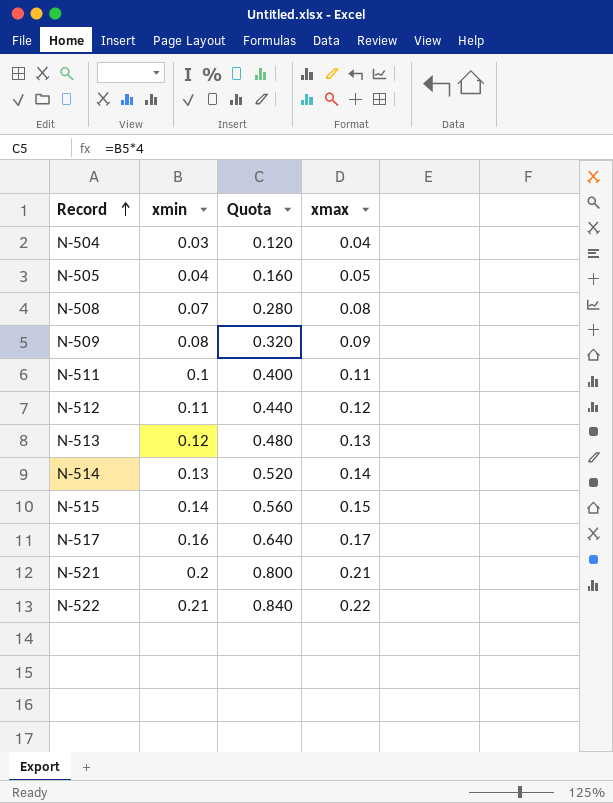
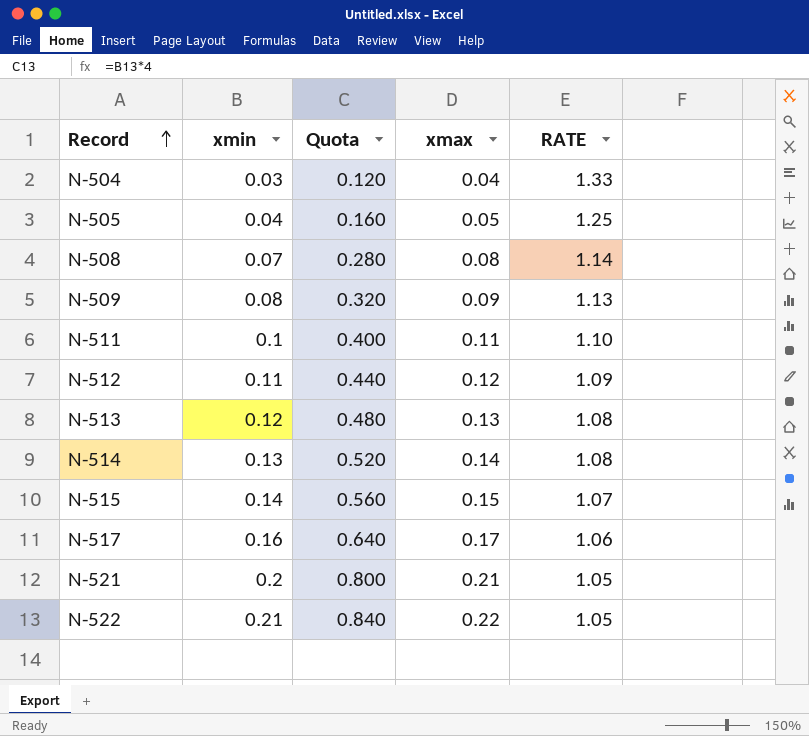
column RATE | formula: none -> [xmax] / [xmin]

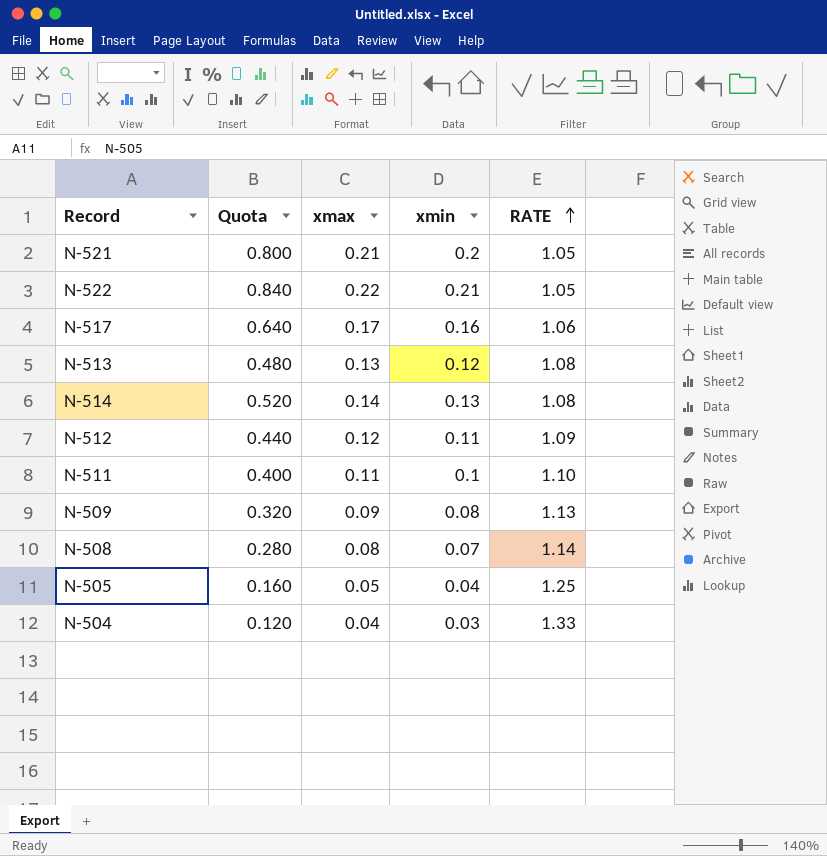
row order: Record ascending -> RATE ascending
column xmin | position: 2 -> 4
row N-515: 0.14 | 0.560 | 0.15 | 1.07 -> none

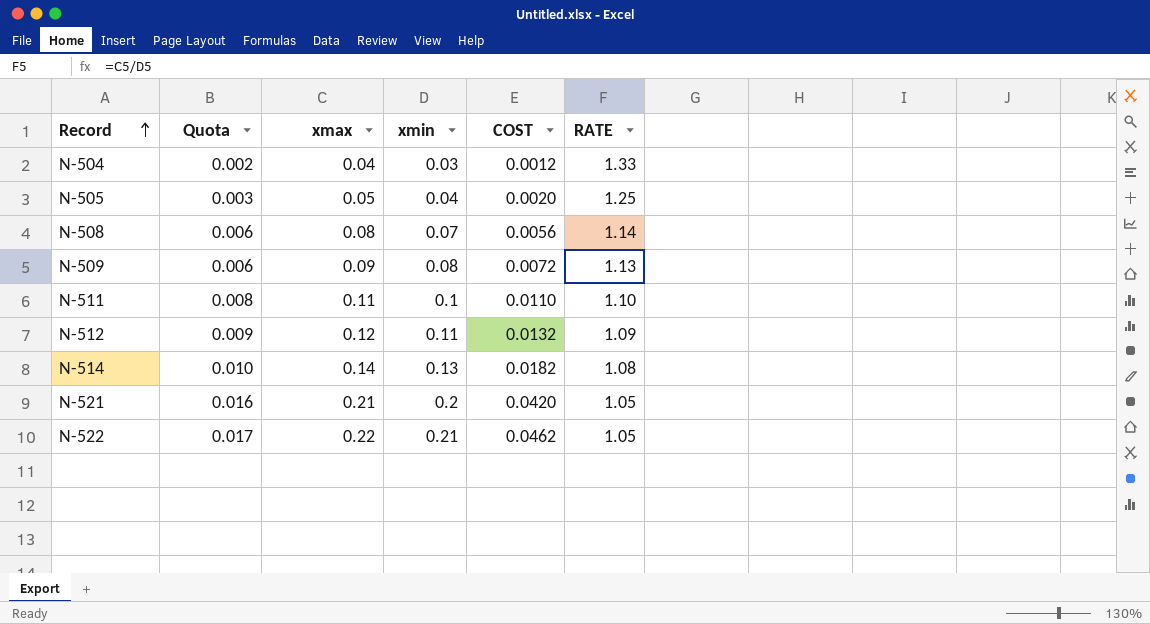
row order: RATE ascending -> Record ascending
column Quota | formula: [xmin] * 4 -> [xmin] * 0.08
column COST | formula: none -> [xmax] * [xmin]
row N-517: 0.640 | 0.17 | 0.16 | 1.06 -> none
row N-513: 0.480 | 0.13 | 0.12 | 1.08 -> none

